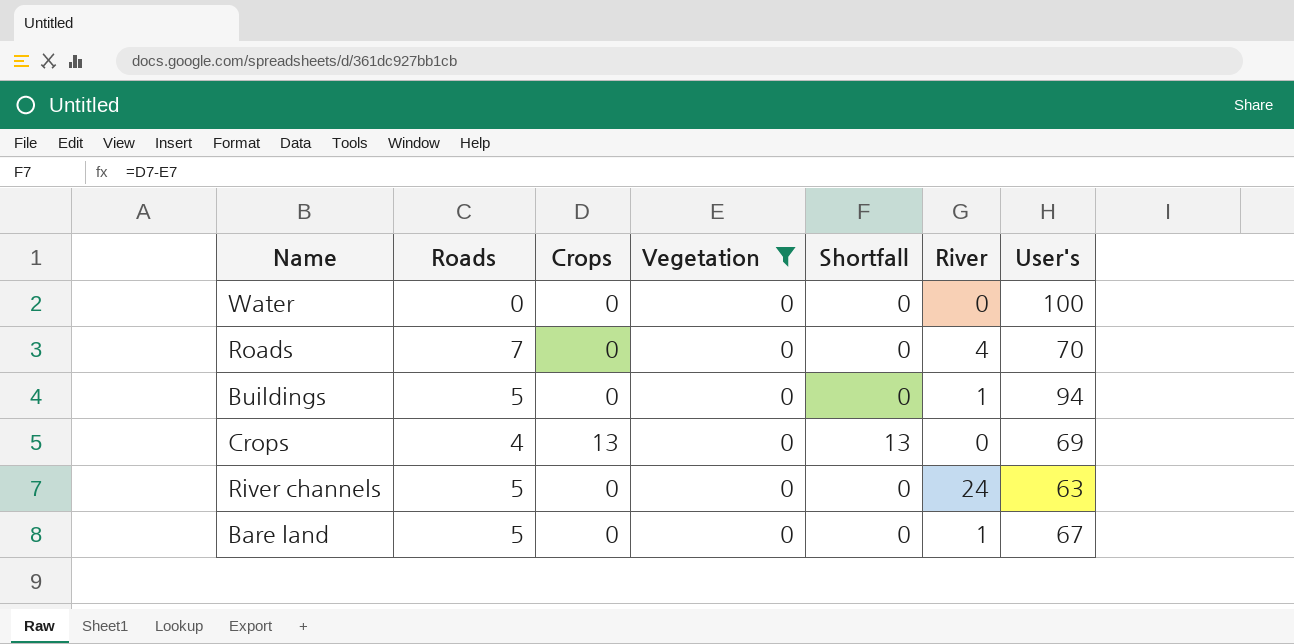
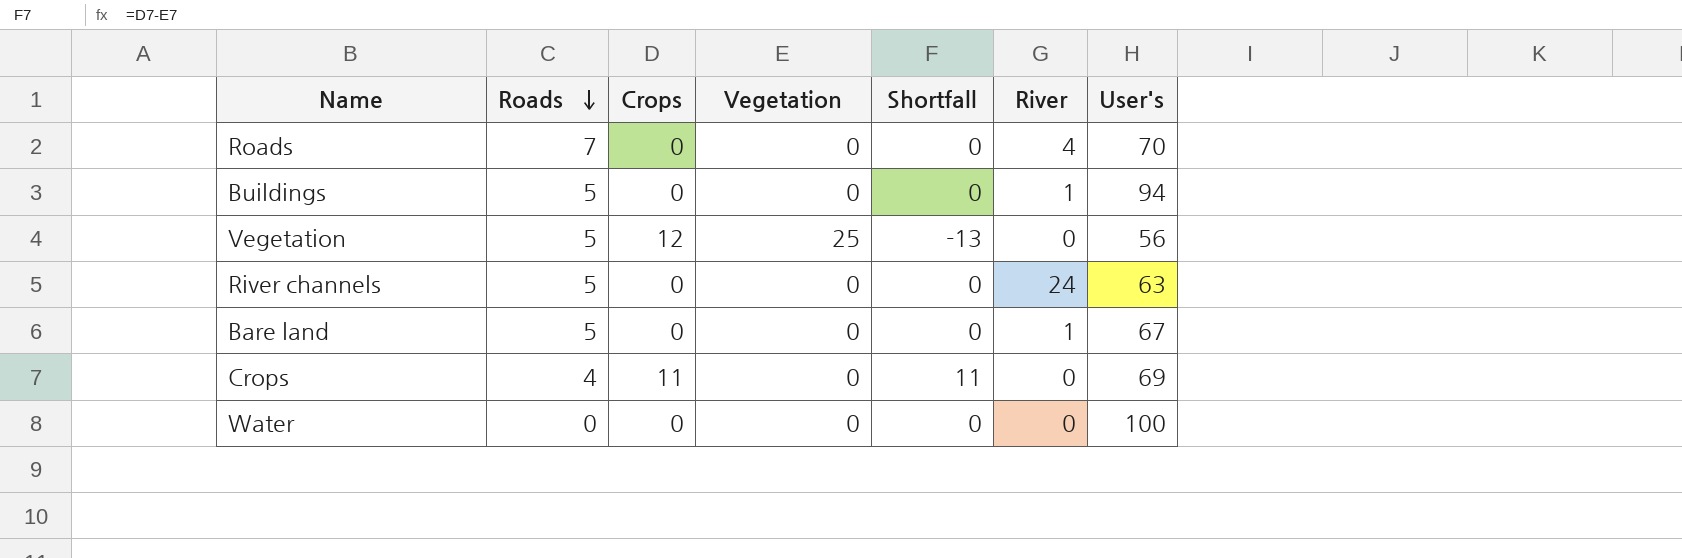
filter: Vegetation = 0 -> none
row order: none -> Roads descending
Crops | Crops: 13 -> 11
Crops | Shortfall: 13 -> 11

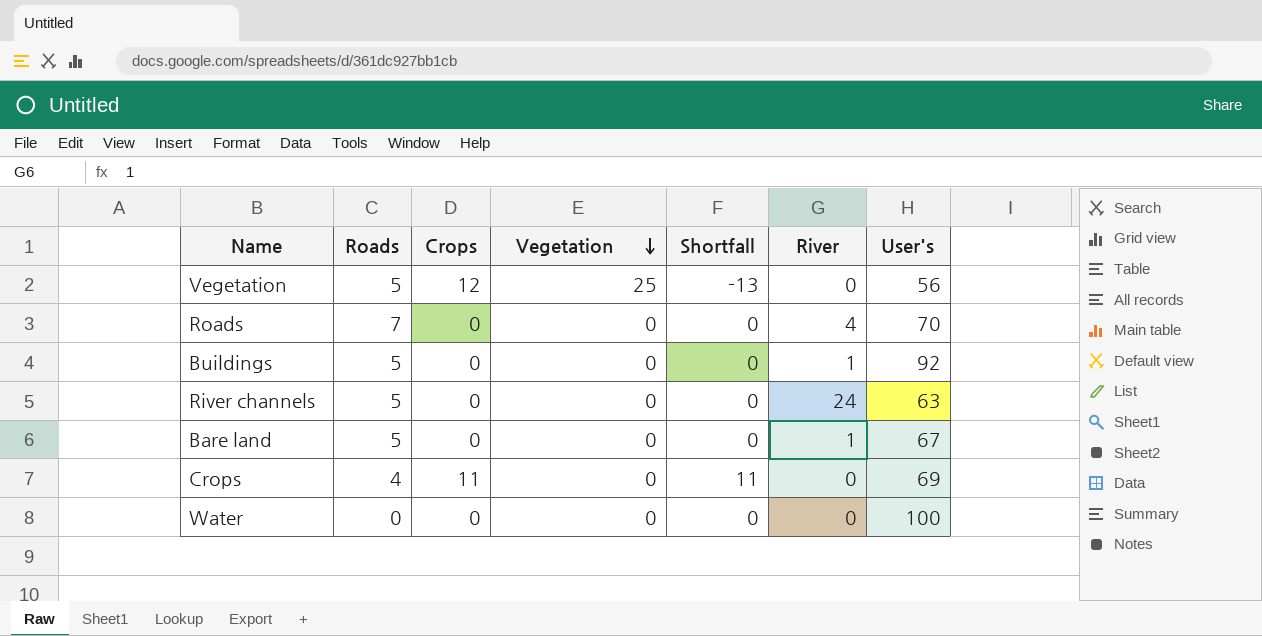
row order: Roads descending -> Vegetation descending
Buildings | User's: 94 -> 92

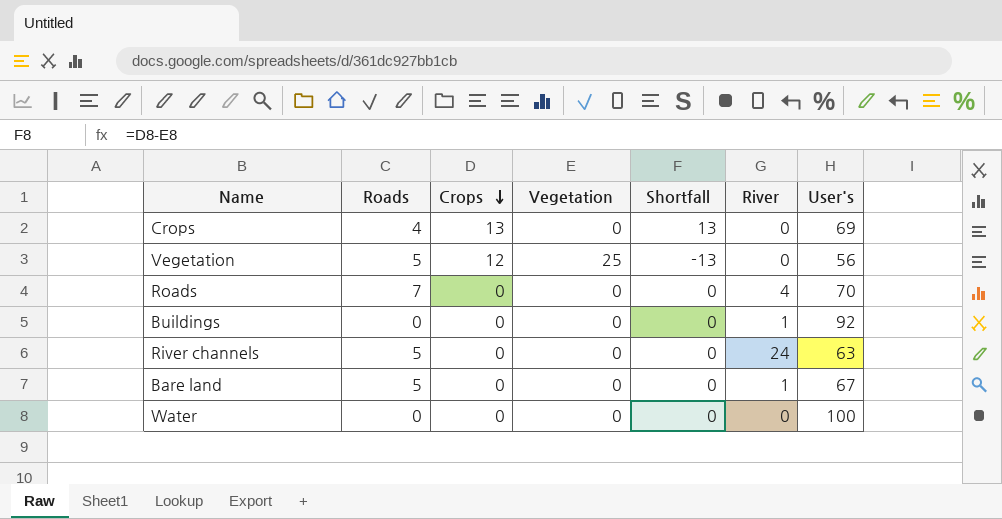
row order: Vegetation descending -> Crops descending
Crops | Crops: 11 -> 13
Crops | Shortfall: 11 -> 13
Buildings | Roads: 5 -> 0

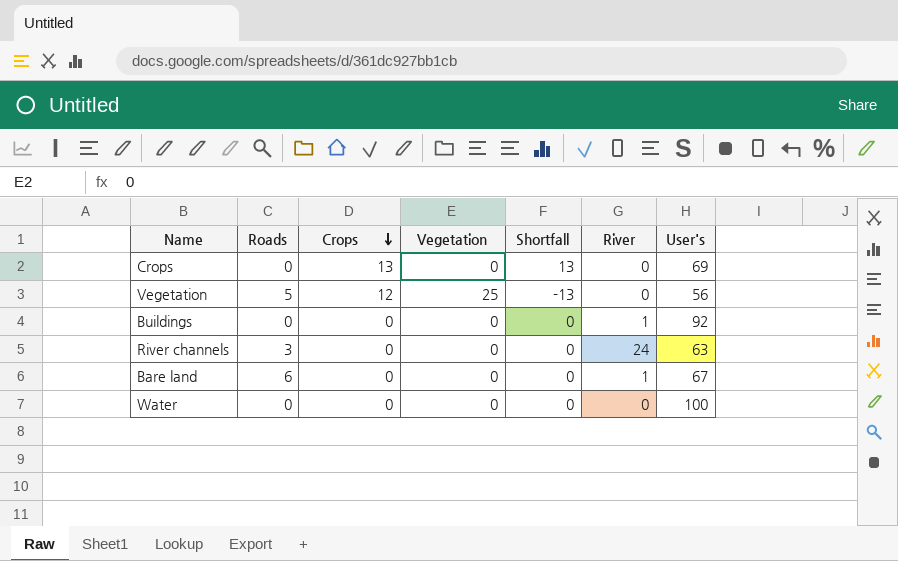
row Roads: 7 | 0 | 0 | 0 | 4 | 70 -> none
Crops | Roads: 4 -> 0
River channels | Roads: 5 -> 3
Bare land | Roads: 5 -> 6

